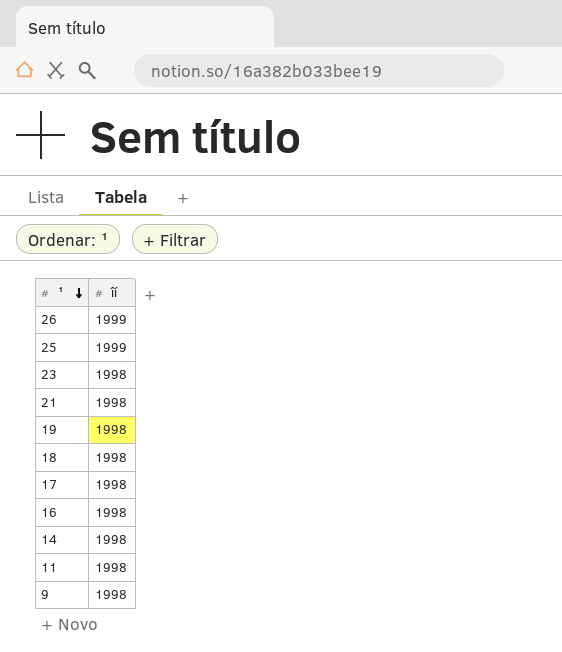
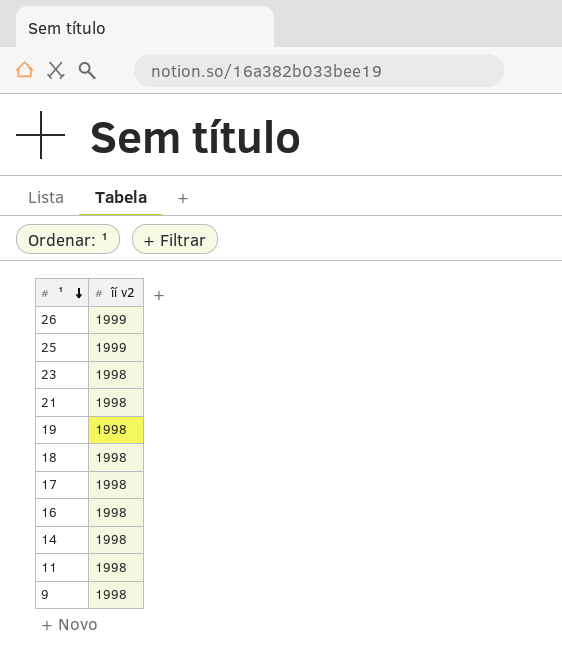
column name: îí -> îí v2

